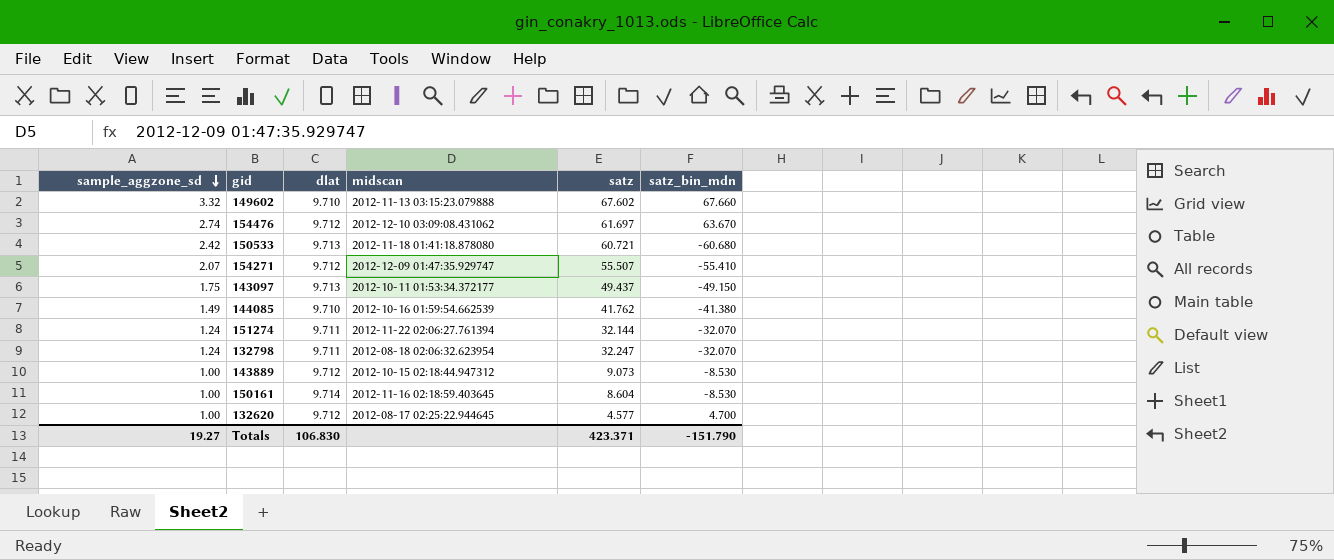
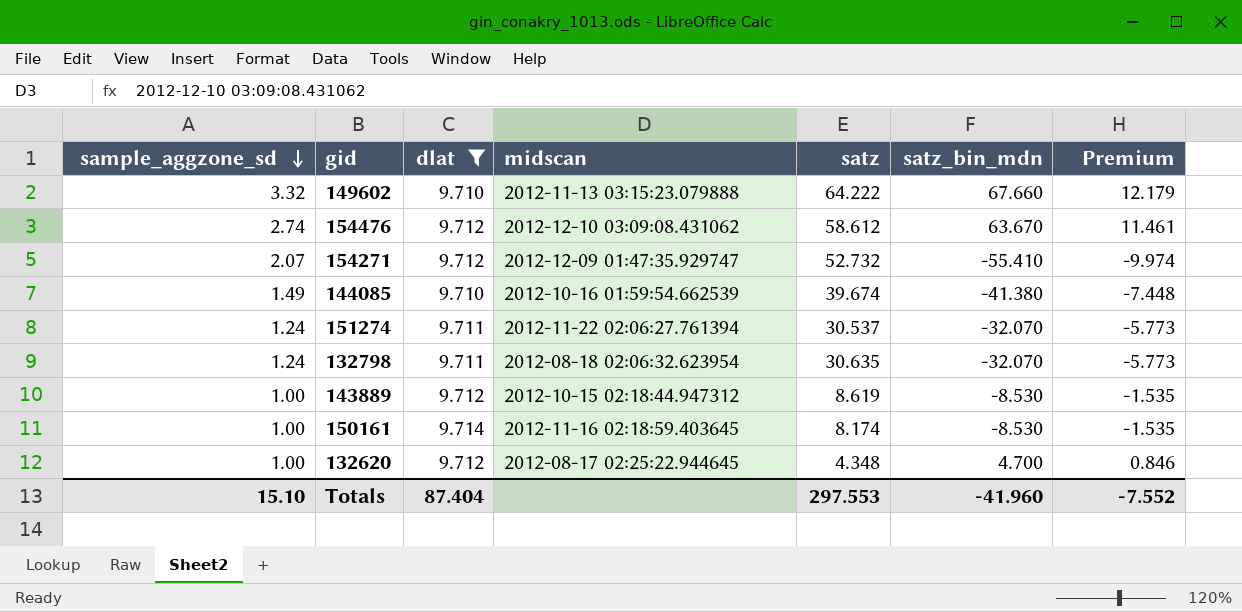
filter: none -> dlat != 9.713
column Premium | formula: none -> [satz_bin_mdn] * 0.18
149602 | satz: 67.602 -> 64.222
154476 | satz: 61.697 -> 58.612
154271 | satz: 55.507 -> 52.732
144085 | satz: 41.762 -> 39.674
151274 | satz: 32.144 -> 30.537
132798 | satz: 32.247 -> 30.635
143889 | satz: 9.073 -> 8.619
150161 | satz: 8.604 -> 8.174
132620 | satz: 4.577 -> 4.348
Totals | sample_aggzone_sd: 19.27 -> 15.10
Totals | dlat: 106.830 -> 87.404
Totals | satz: 423.371 -> 297.553
Totals | satz_bin_mdn: -151.790 -> -41.960

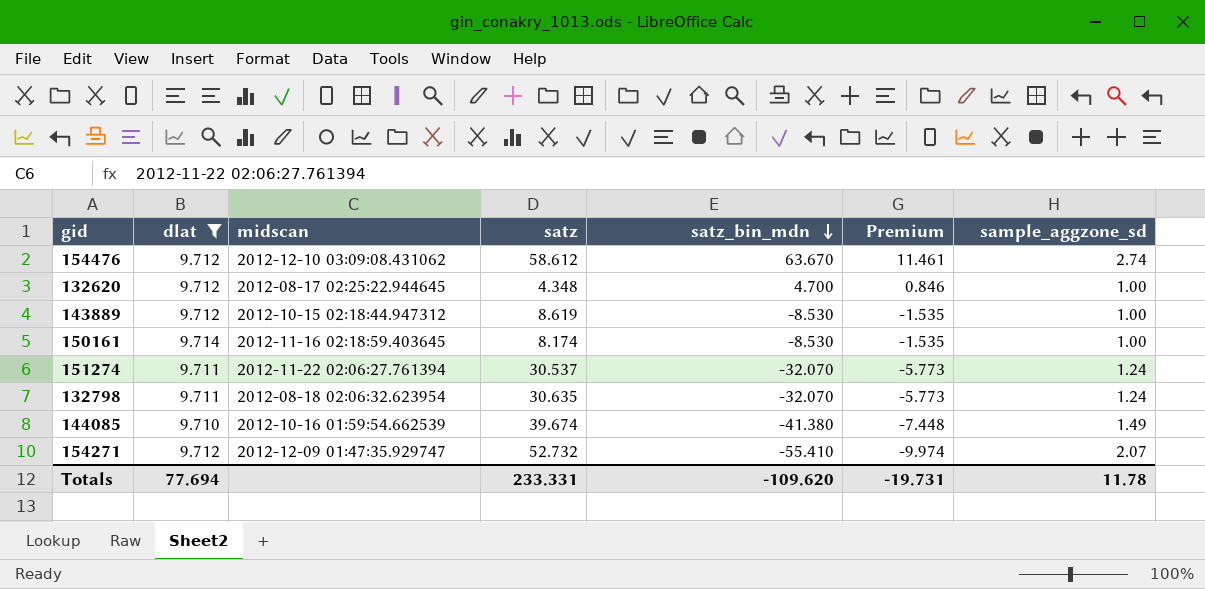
row order: sample_aggzone_sd descending -> satz_bin_mdn descending
column sample_aggzone_sd | position: 1 -> 7
row 149602: 3.32 | 9.710 | 2012-11-13 03:15:23.079888 | 64.222 | 67.660 | 12.179 -> none
Totals | dlat: 87.404 -> 77.694
Totals | satz: 297.553 -> 233.331
Totals | satz_bin_mdn: -41.960 -> -109.620
Totals | Premium: -7.552 -> -19.731
Totals | sample_aggzone_sd: 15.10 -> 11.78

